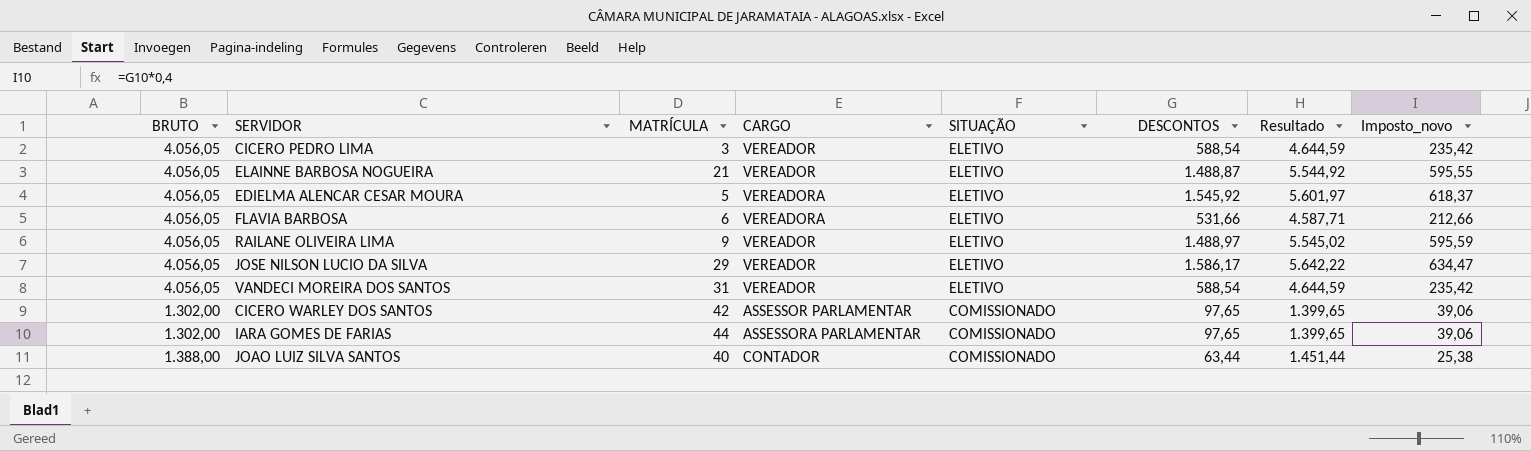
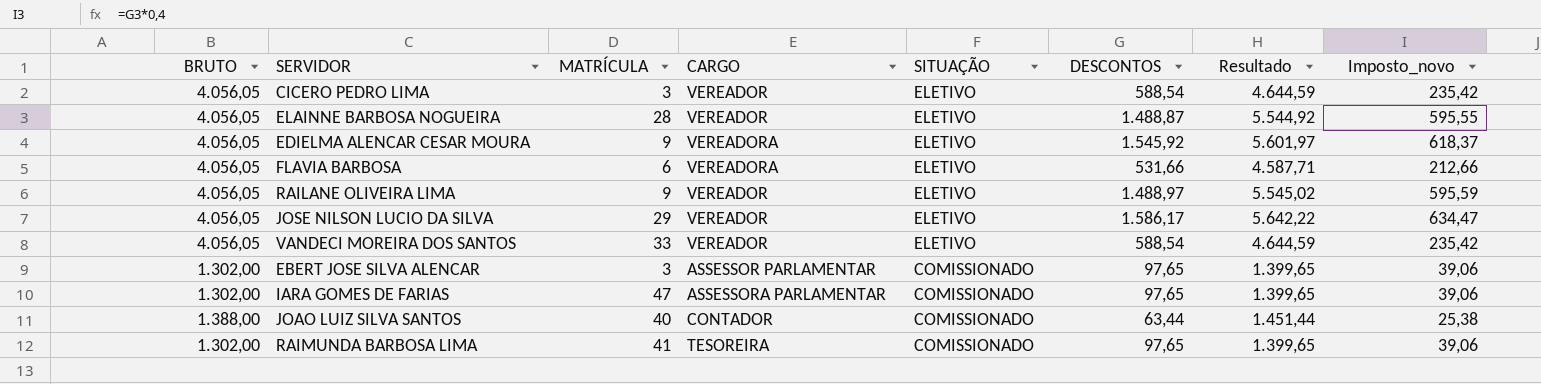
row CICERO WARLEY DOS SANTOS: 1.302,00 | 42 | ASSESSOR PARLAMENTAR | COMISSIONADO | 97,65 | 1.399,65 | 39,06 -> none
ELAINNE BARBOSA NOGUEIRA | MATRÍCULA: 21 -> 28
EDIELMA ALENCAR CESAR MOURA | MATRÍCULA: 5 -> 9
VANDECI MOREIRA DOS SANTOS | MATRÍCULA: 31 -> 33
row EBERT JOSE SILVA ALENCAR: none -> 1.302,00 | 3 | ASSESSOR PARLAMENTAR | COMISSIONADO | 97,65 | 1.399,65 | 39,06
IARA GOMES DE FARIAS | MATRÍCULA: 44 -> 47
row RAIMUNDA BARBOSA LIMA: none -> 1.302,00 | 41 | TESOREIRA | COMISSIONADO | 97,65 | 1.399,65 | 39,06

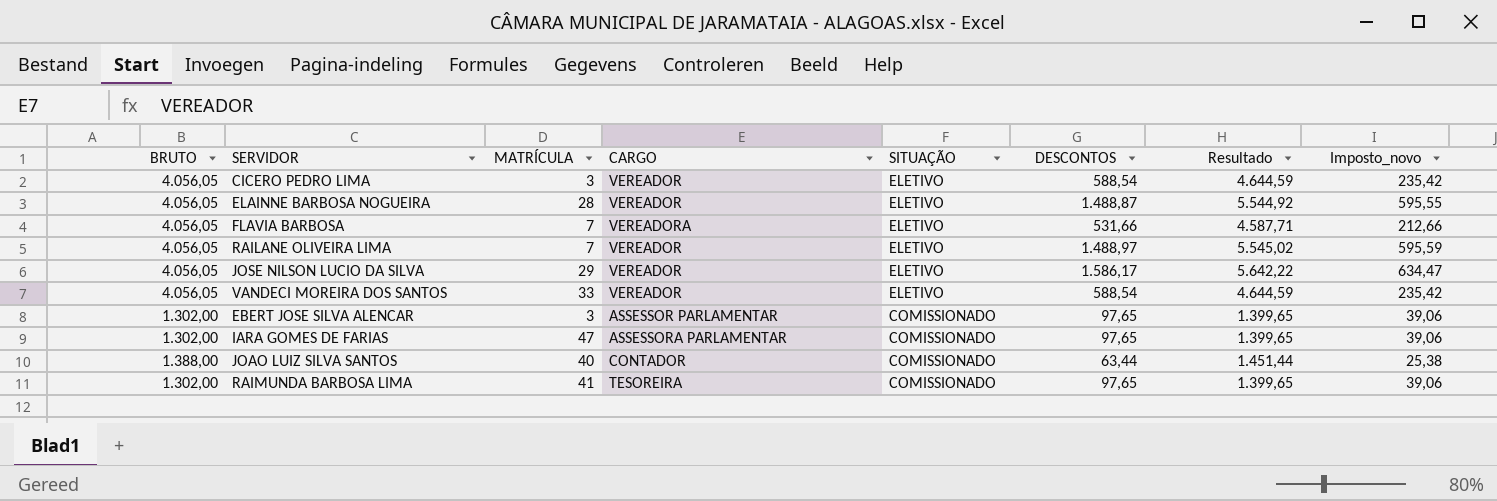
row EDIELMA ALENCAR CESAR MOURA: 4.056,05 | 9 | VEREADORA | ELETIVO | 1.545,92 | 5.601,97 | 618,37 -> none
FLAVIA BARBOSA | MATRÍCULA: 6 -> 7
RAILANE OLIVEIRA LIMA | MATRÍCULA: 9 -> 7

